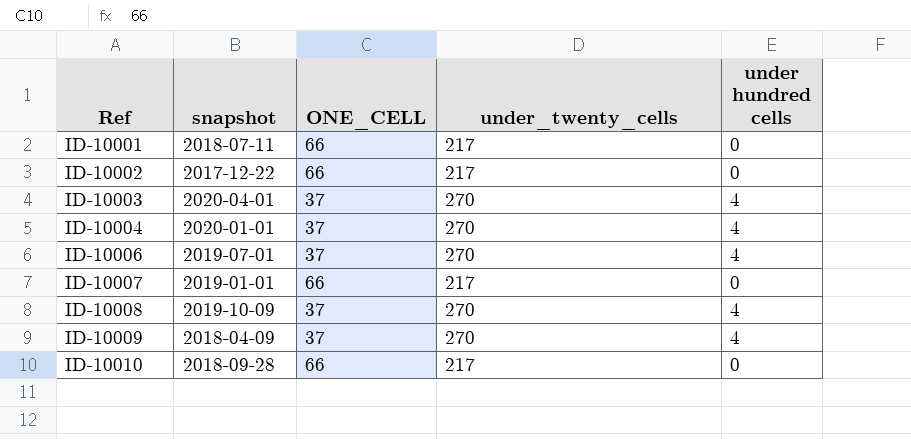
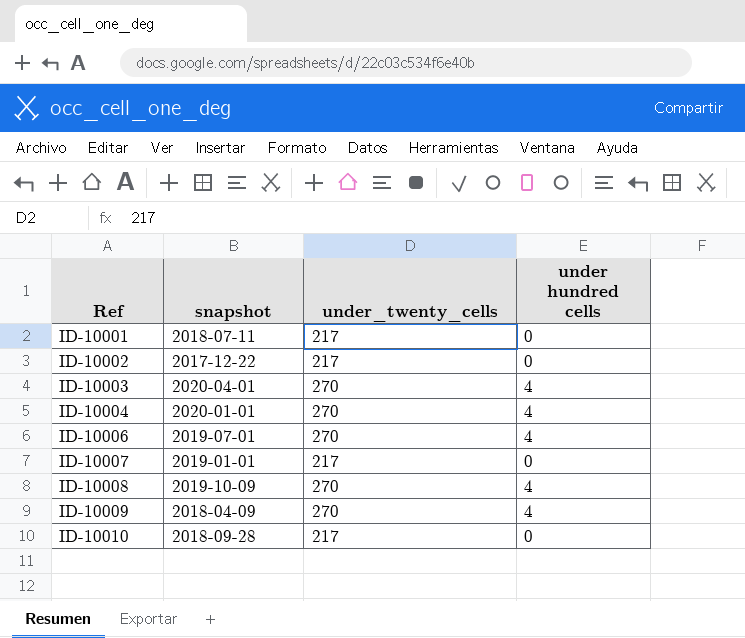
column ONE_CELL | position: 3 -> none

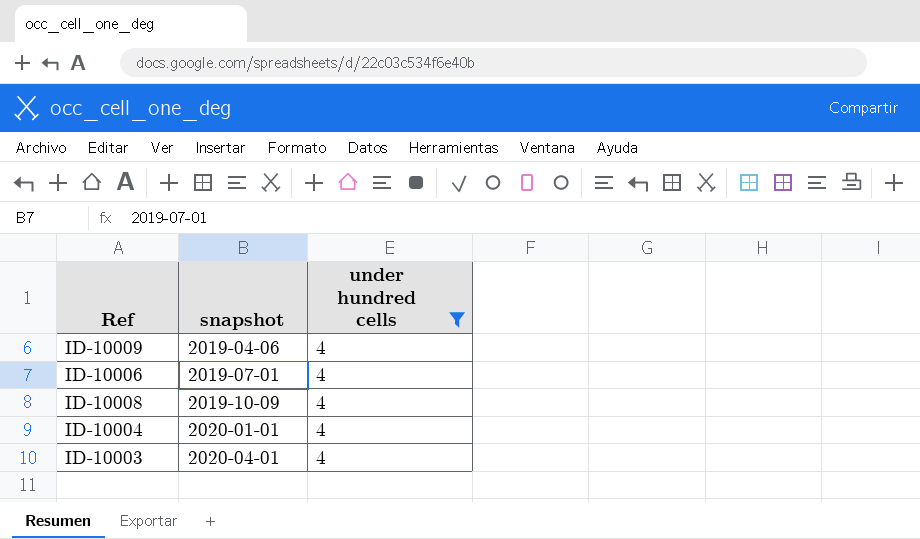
filter: none -> under hundred cells = 4
row order: Ref ascending -> snapshot ascending
column under_twenty_cells | position: 3 -> none
ID-10009 | snapshot: 2018-04-09 -> 2019-04-06

